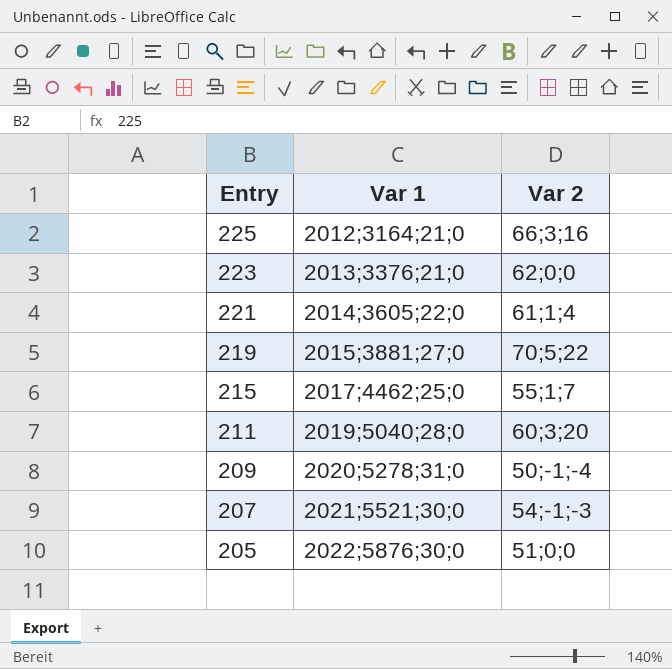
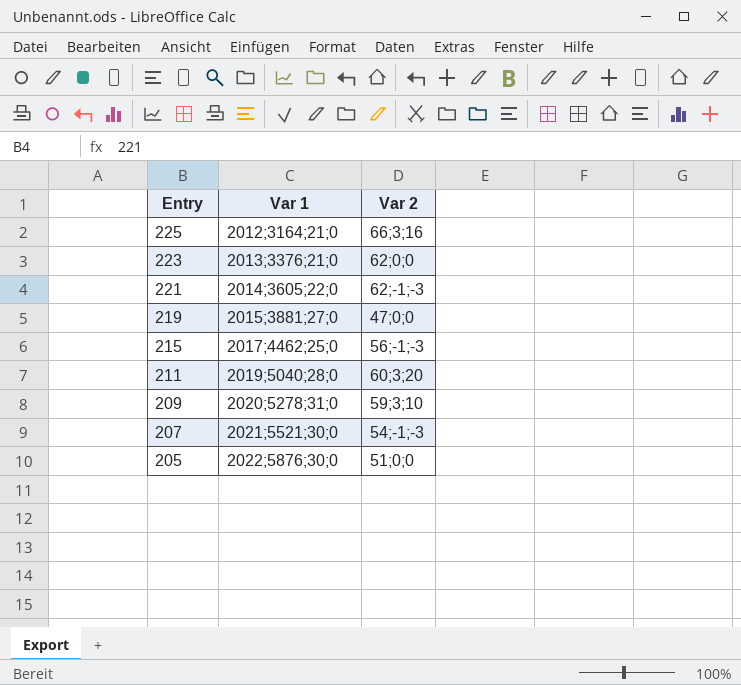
221 | Var 2: 61;1;4 -> 62;-1;-3
219 | Var 2: 70;5;22 -> 47;0;0
215 | Var 2: 55;1;7 -> 56;-1;-3
209 | Var 2: 50;-1;-4 -> 59;3;10

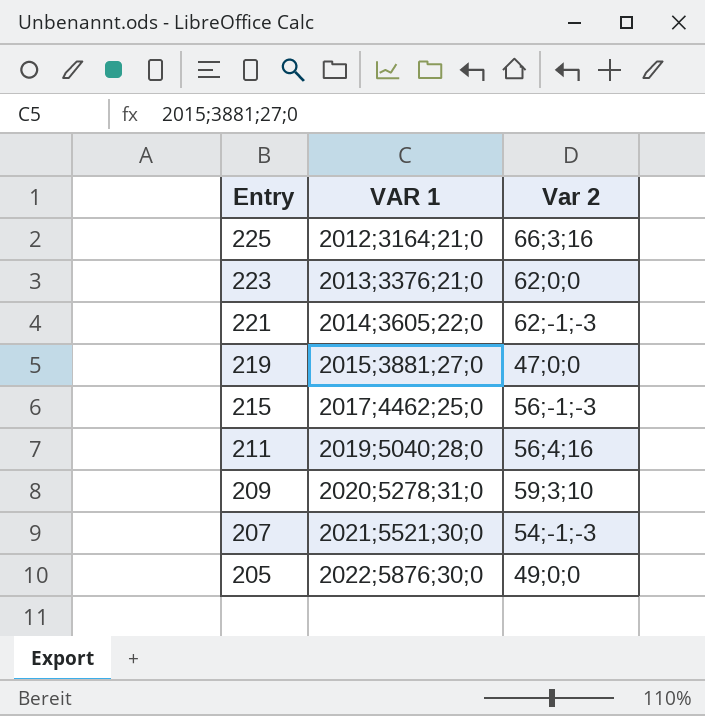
column name: Var 1 -> VAR 1
211 | Var 2: 60;3;20 -> 56;4;16
205 | Var 2: 51;0;0 -> 49;0;0

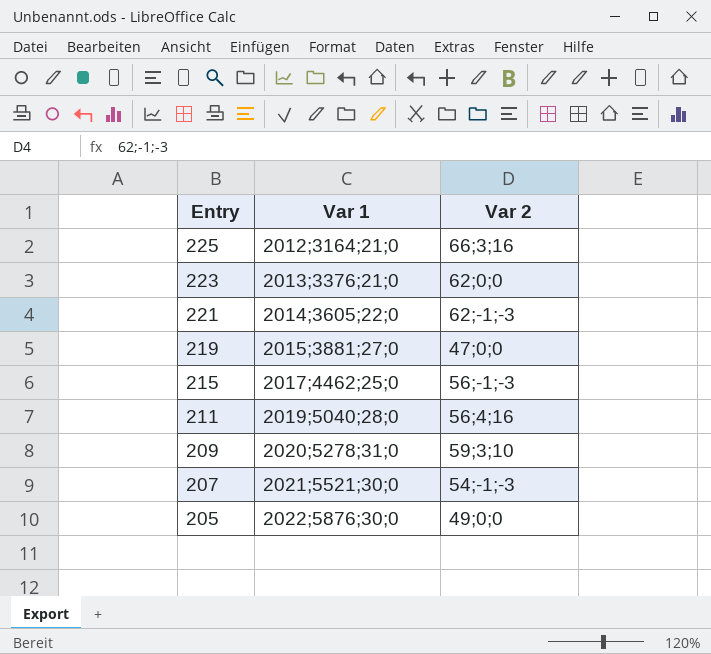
column name: VAR 1 -> Var 1

